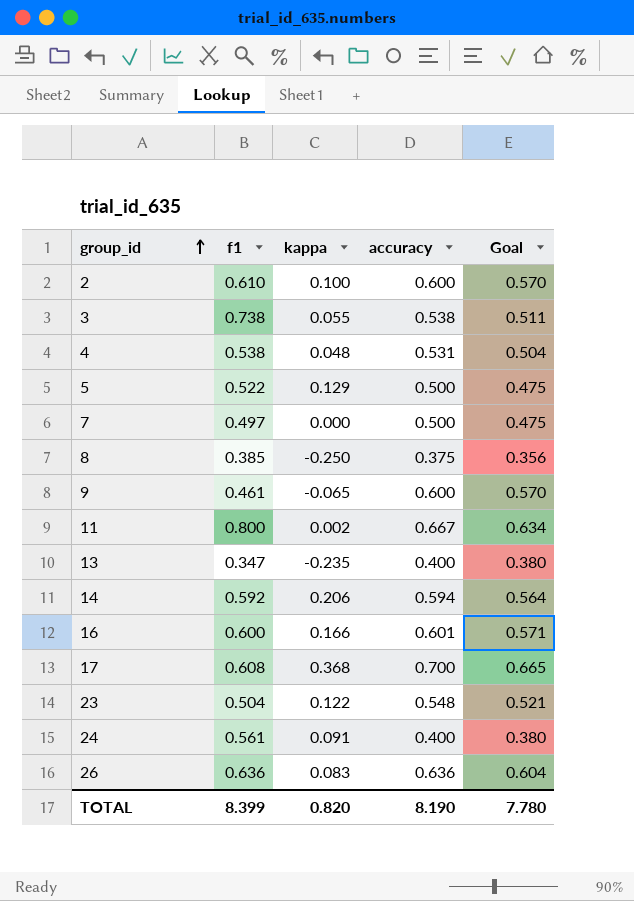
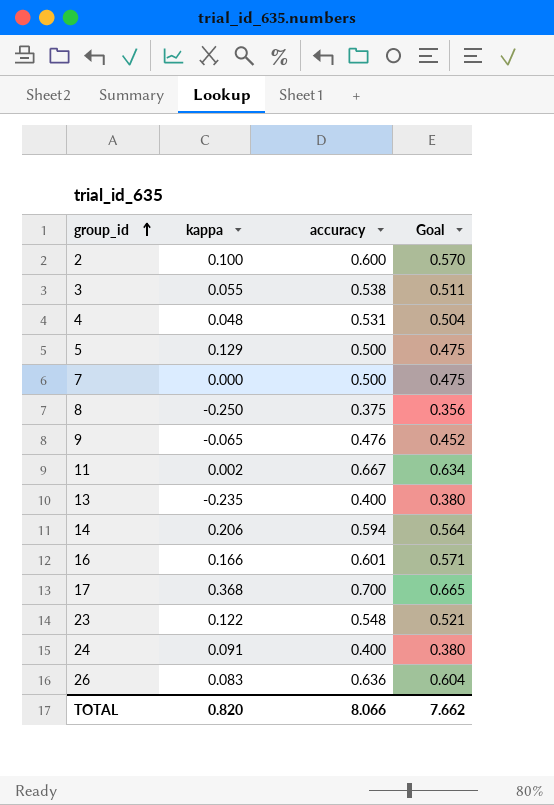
column f1 | position: 2 -> none
9 | accuracy: 0.600 -> 0.476
9 | Goal: 0.570 -> 0.452
TOTAL | accuracy: 8.190 -> 8.066
TOTAL | Goal: 7.780 -> 7.662

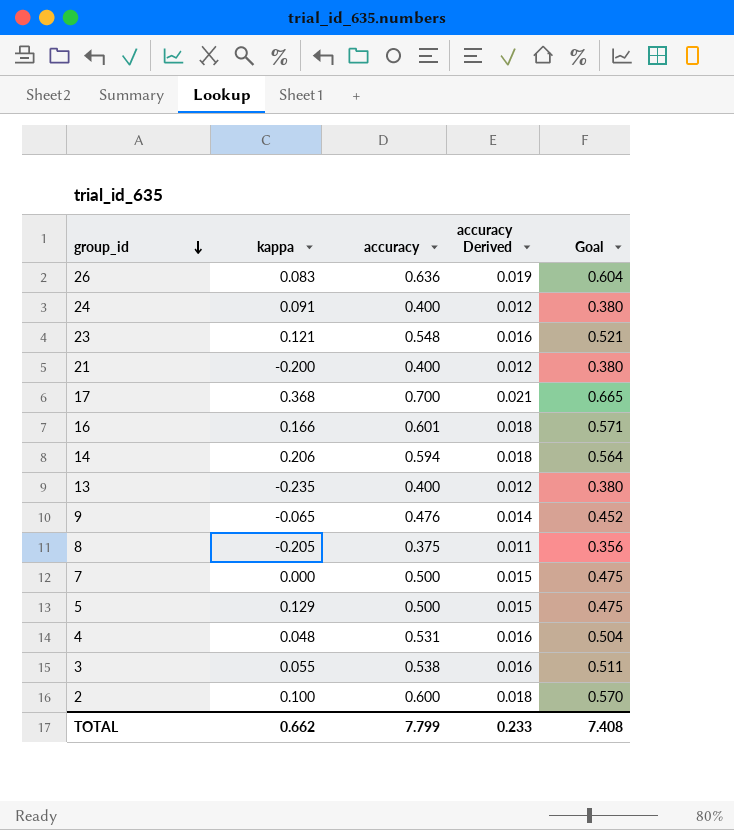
row order: group_id ascending -> group_id descending
column accuracy Derived | formula: none -> [accuracy] * 0.03
row 11: 0.002 | 0.667 | 0.634 -> none
23 | kappa: 0.122 -> 0.121
row 21: none -> -0.200 | 0.400 | 0.012 | 0.380
8 | kappa: -0.250 -> -0.205
TOTAL | kappa: 0.820 -> 0.662
TOTAL | accuracy: 8.066 -> 7.799
TOTAL | Goal: 7.662 -> 7.408

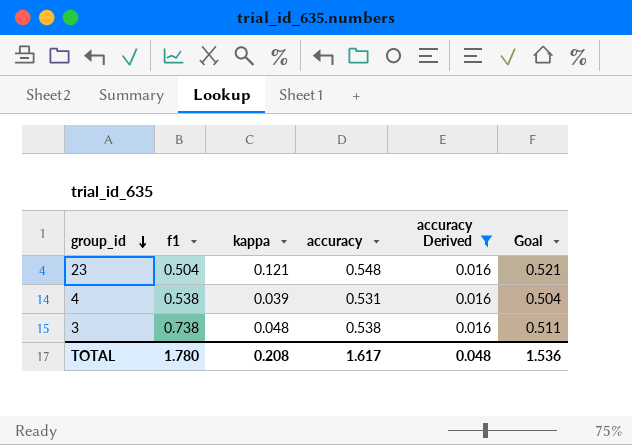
filter: none -> accuracy Derived = 0.016
column f1 | position: none -> 2
4 | kappa: 0.048 -> 0.039
3 | kappa: 0.055 -> 0.048
TOTAL | kappa: 0.662 -> 0.208
TOTAL | accuracy: 7.799 -> 1.617
TOTAL | accuracy Derived: 0.233 -> 0.048
TOTAL | Goal: 7.408 -> 1.536

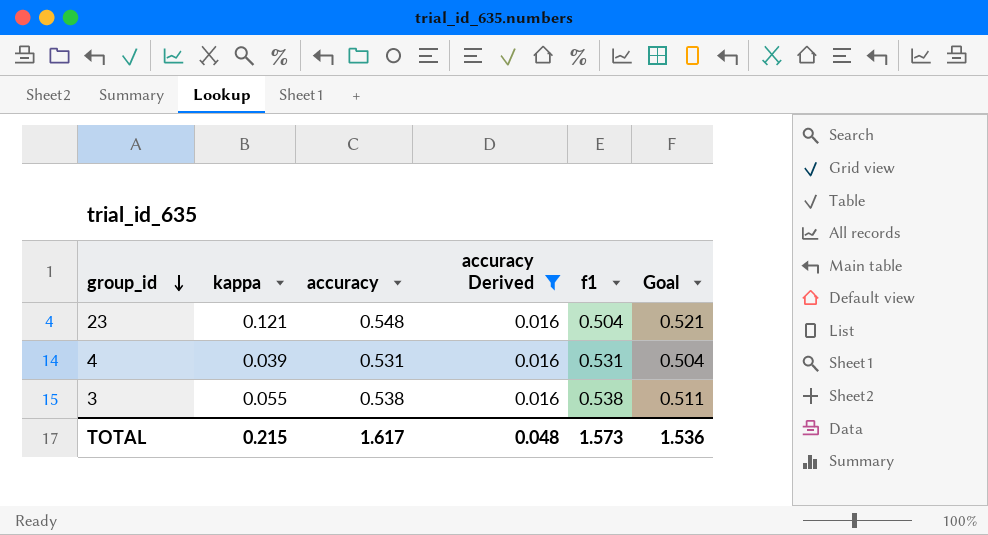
column f1 | position: 2 -> 5
4 | f1: 0.538 -> 0.531
3 | kappa: 0.048 -> 0.055
3 | f1: 0.738 -> 0.538
TOTAL | kappa: 0.208 -> 0.215
TOTAL | f1: 1.780 -> 1.573

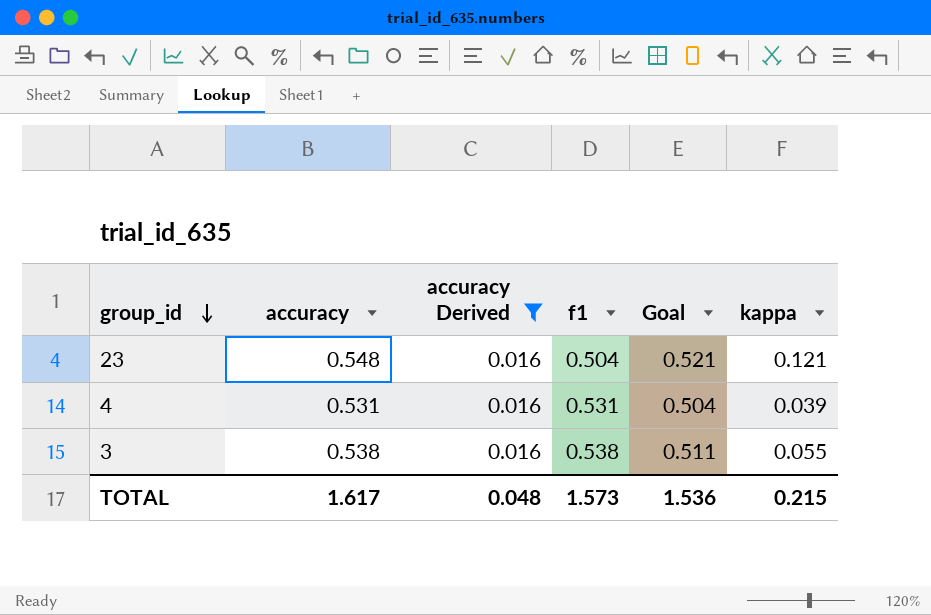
column kappa | position: 2 -> 6

